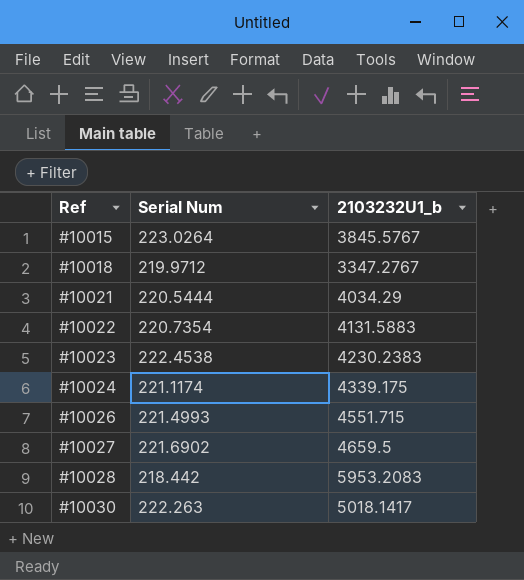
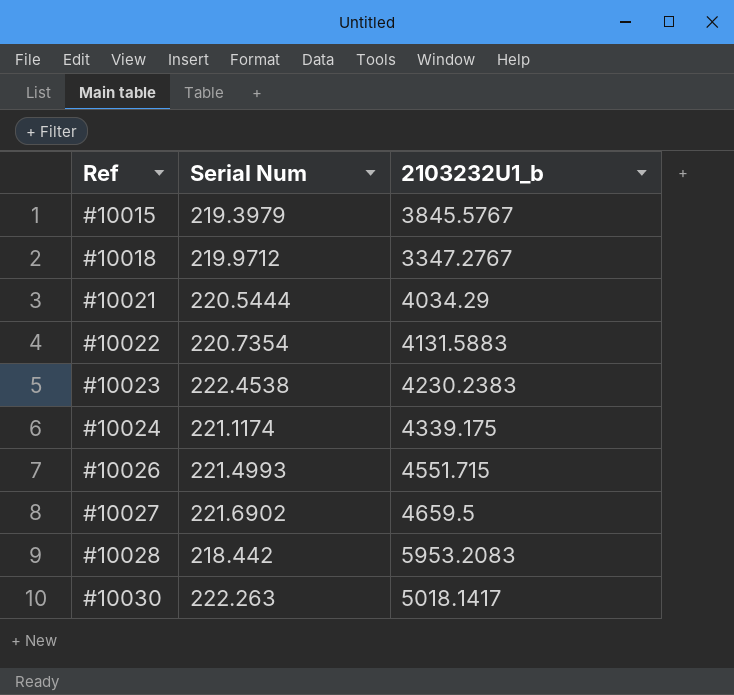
#10015 | Serial Num: 223.0264 -> 219.3979

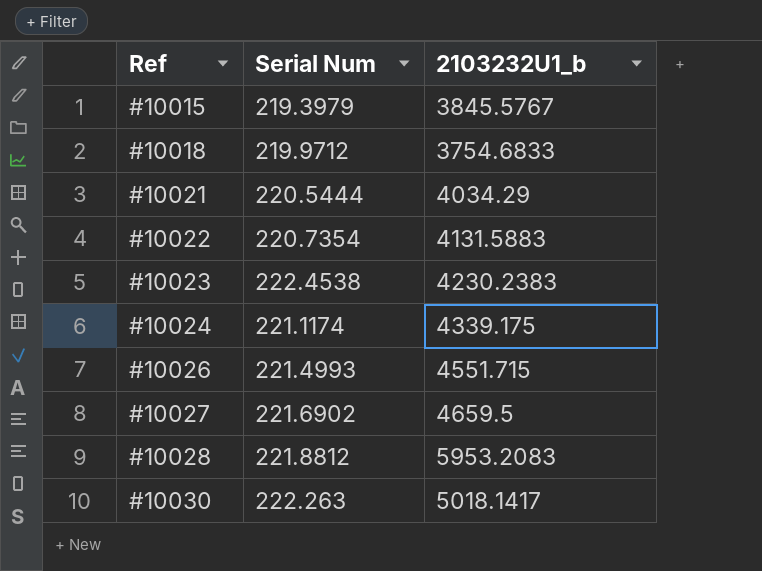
#10018 | 2103232U1_b: 3347.2767 -> 3754.6833
#10028 | Serial Num: 218.442 -> 221.8812

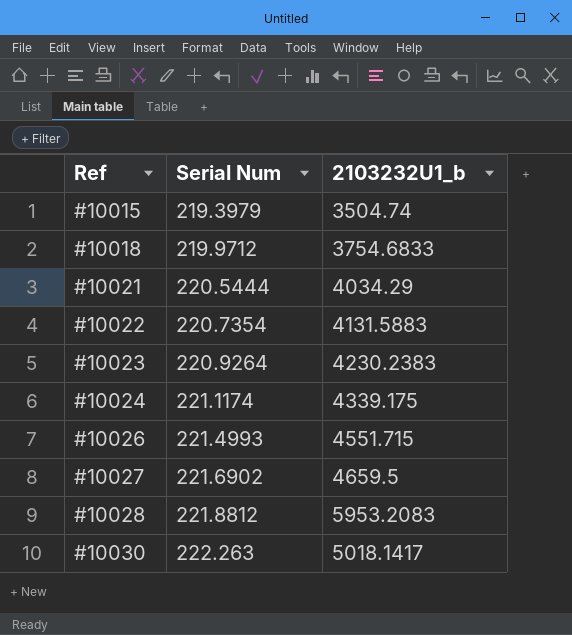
#10015 | 2103232U1_b: 3845.5767 -> 3504.74
#10023 | Serial Num: 222.4538 -> 220.9264

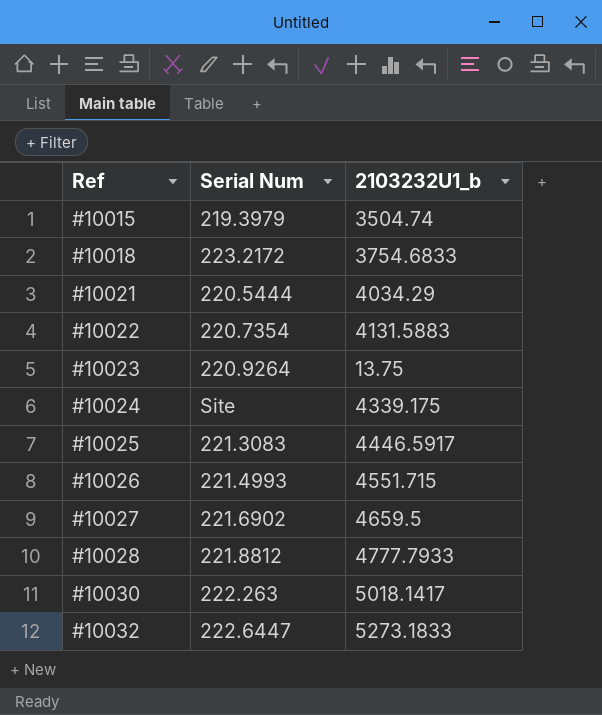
#10018 | Serial Num: 219.9712 -> 223.2172
#10023 | 2103232U1_b: 4230.2383 -> 13.75
#10024 | Serial Num: 221.1174 -> Site
row #10025: none -> 221.3083 | 4446.5917
#10028 | 2103232U1_b: 5953.2083 -> 4777.7933
row #10032: none -> 222.6447 | 5273.1833

